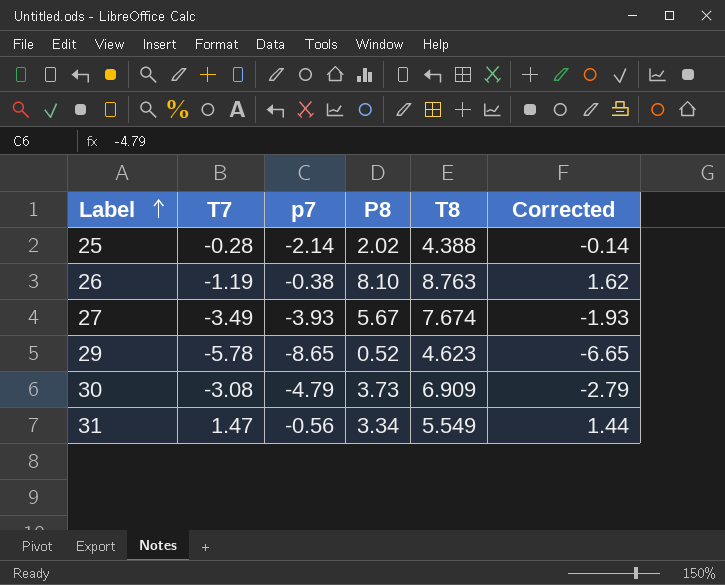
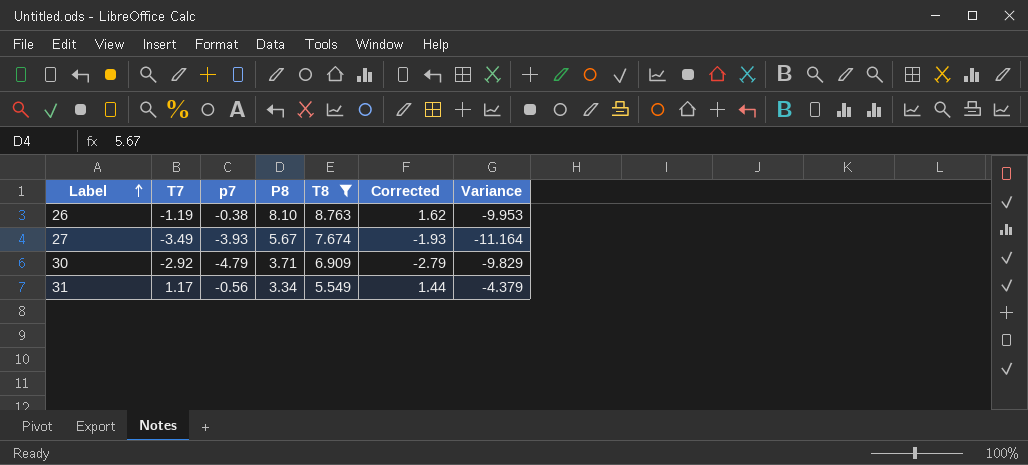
filter: none -> T8 >= 5.549
column Variance | formula: none -> [T7] - [T8]
30 | T7: -3.08 -> -2.92
30 | P8: 3.73 -> 3.71
31 | T7: 1.47 -> 1.17

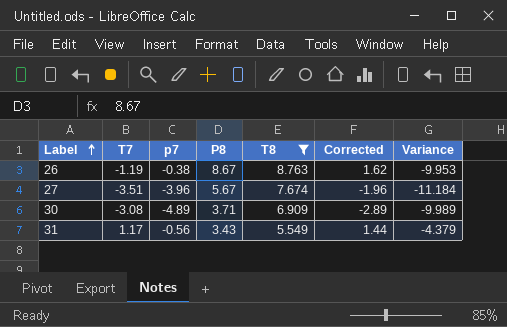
26 | P8: 8.10 -> 8.67
27 | T7: -3.49 -> -3.51
27 | p7: -3.93 -> -3.96
27 | Corrected: -1.93 -> -1.96
27 | Variance: -11.164 -> -11.184
30 | T7: -2.92 -> -3.08
30 | p7: -4.79 -> -4.89
30 | Corrected: -2.79 -> -2.89
30 | Variance: -9.829 -> -9.989
31 | P8: 3.34 -> 3.43

